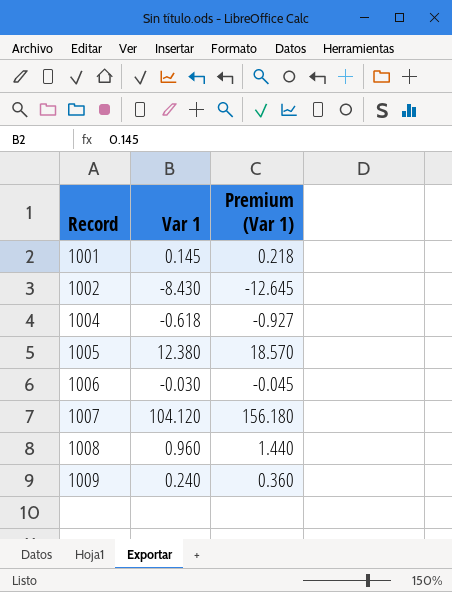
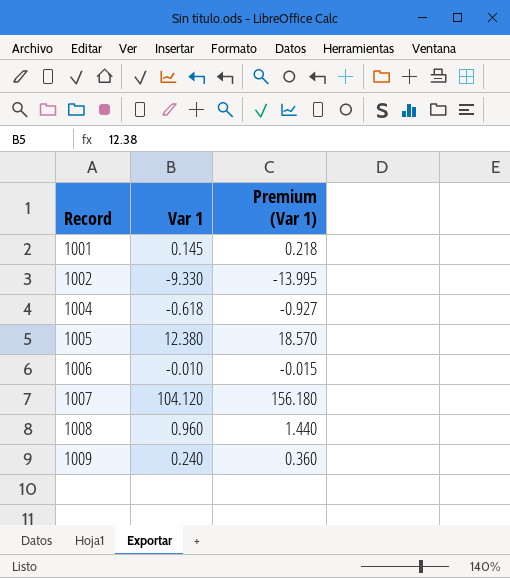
1002 | Var 1: -8.430 -> -9.330
1002 | Premium (Var 1): -12.645 -> -13.995
1006 | Var 1: -0.030 -> -0.010
1006 | Premium (Var 1): -0.045 -> -0.015

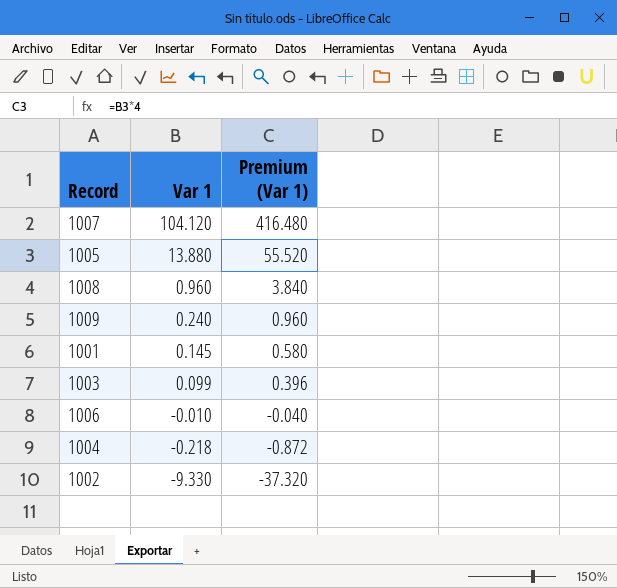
row order: Record ascending -> Var 1 descending
column Premium (Var 1) | formula: [Var 1] * 1.5 -> [Var 1] * 4
1005 | Var 1: 12.380 -> 13.880
row 1003: none -> 0.099 | 0.396
1004 | Var 1: -0.618 -> -0.218

